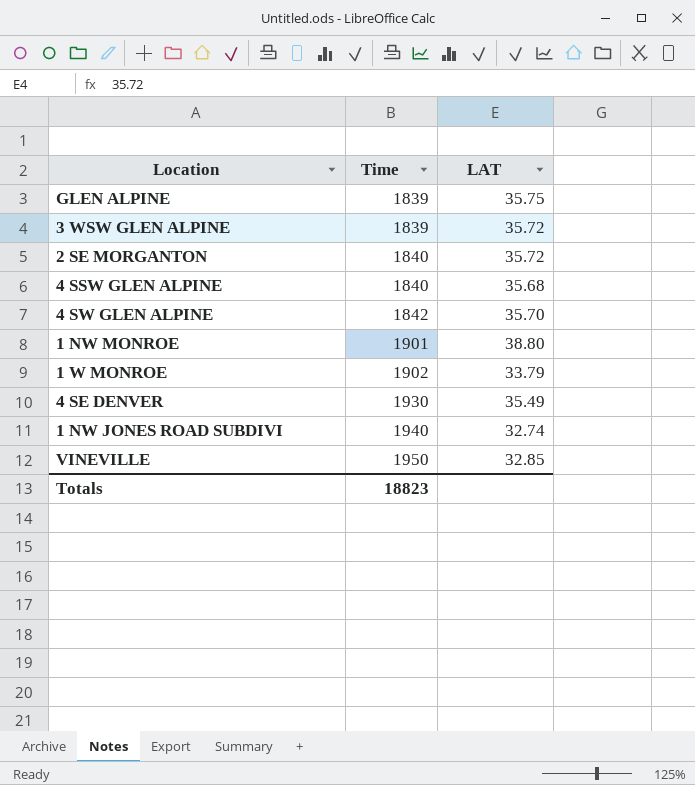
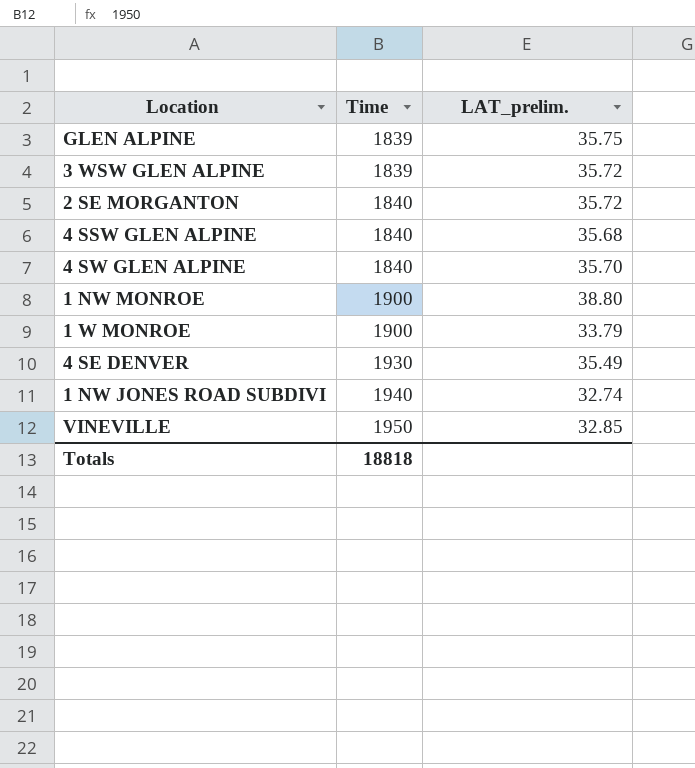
column name: LAT -> LAT_prelim.
4 SW GLEN ALPINE | Time: 1842 -> 1840
1 NW MONROE | Time: 1901 -> 1900
1 W MONROE | Time: 1902 -> 1900
Totals | Time: 18823 -> 18818

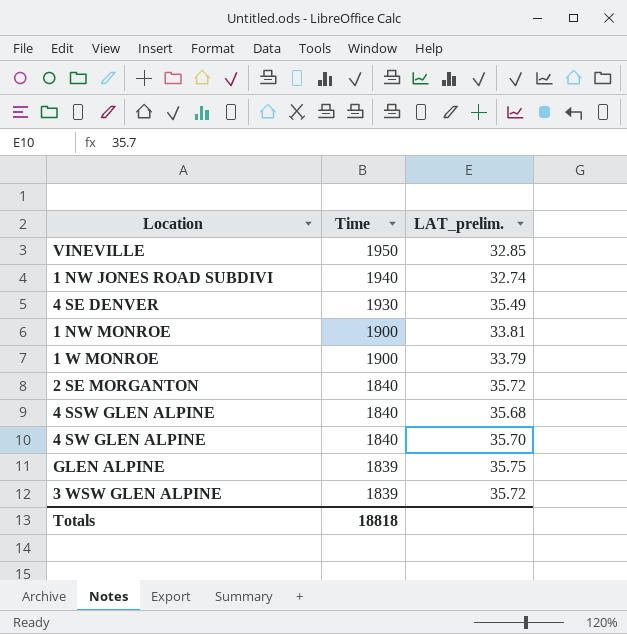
row order: Time ascending -> Time descending
1 NW MONROE | LAT_prelim.: 38.80 -> 33.81

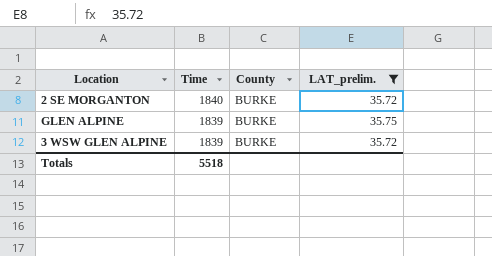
filter: none -> LAT_prelim. >= 35.72
column County | position: none -> 3
Totals | Time: 18818 -> 5518

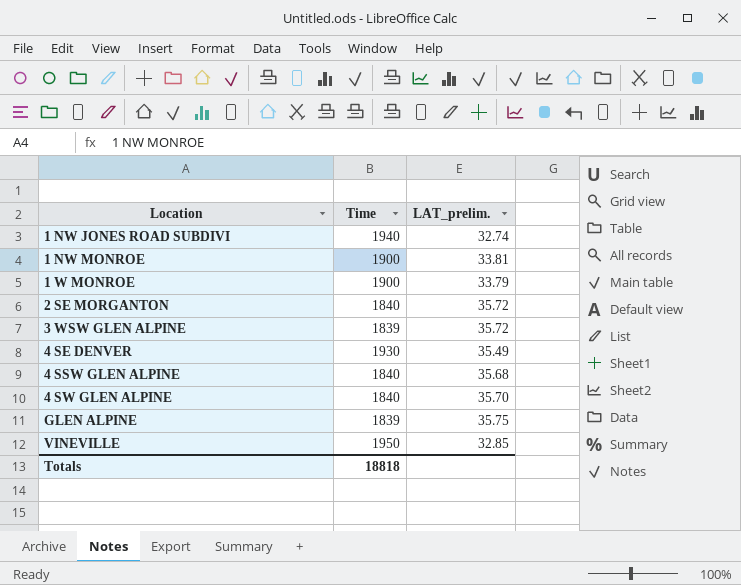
filter: LAT_prelim. >= 35.72 -> none
row order: Time descending -> Location ascending
column County | position: 3 -> none
Totals | Time: 5518 -> 18818

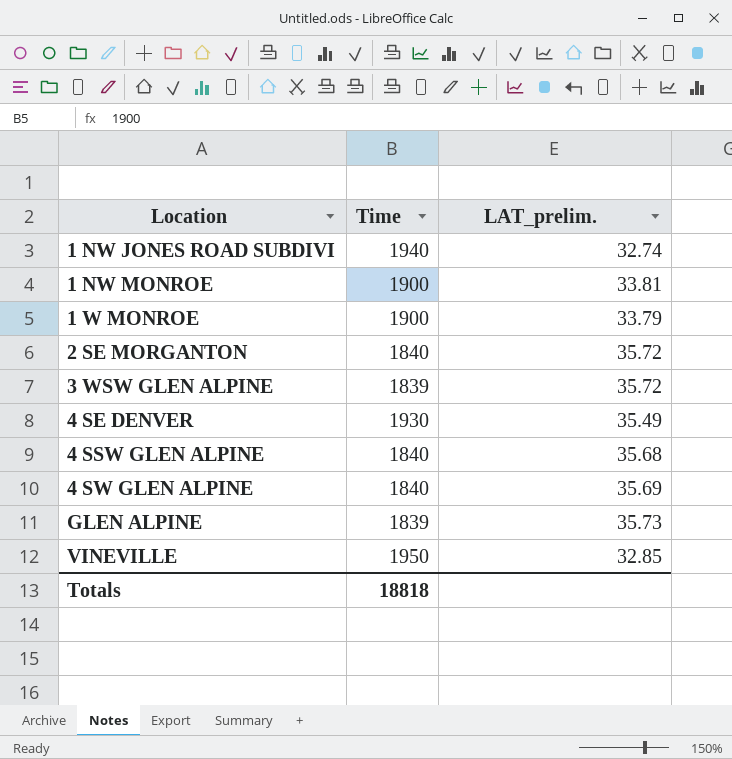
4 SW GLEN ALPINE | LAT_prelim.: 35.70 -> 35.69
GLEN ALPINE | LAT_prelim.: 35.75 -> 35.73

